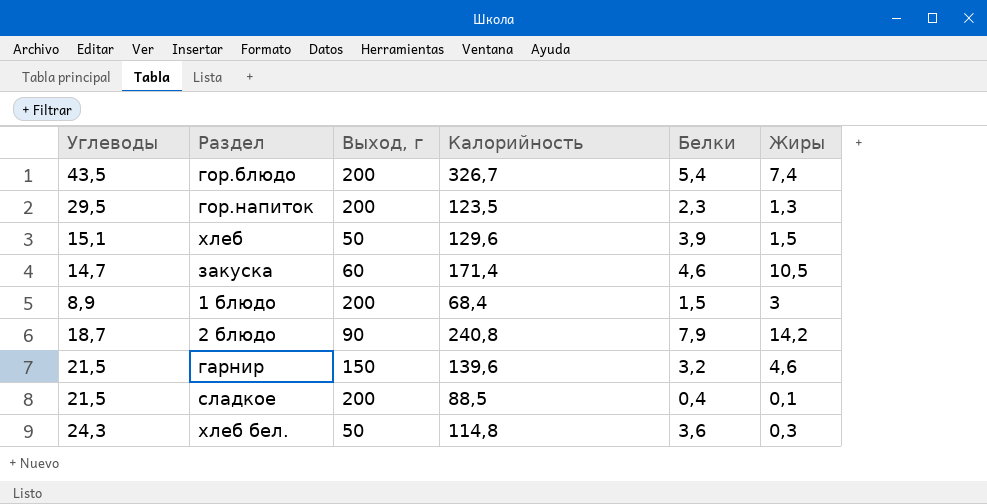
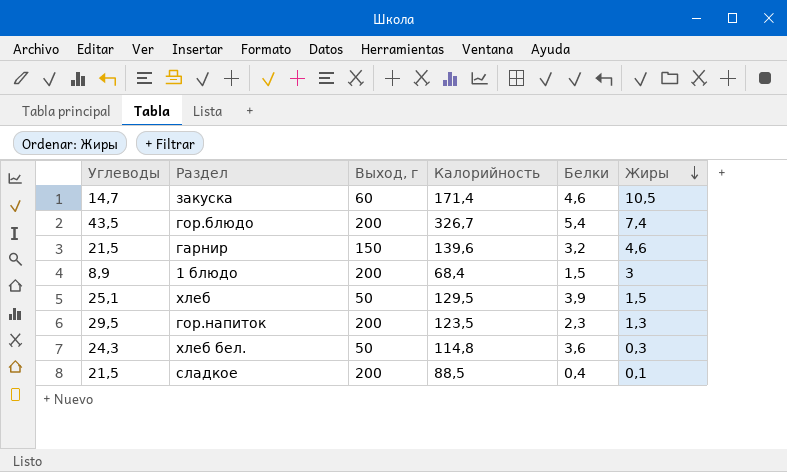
row order: none -> Жиры descending
row 2 блюдо: 18,7 | 90 | 240,8 | 7,9 | 14,2 -> none
хлеб | Углеводы: 15,1 -> 25,1
хлеб | Калорийность: 129,6 -> 129,5

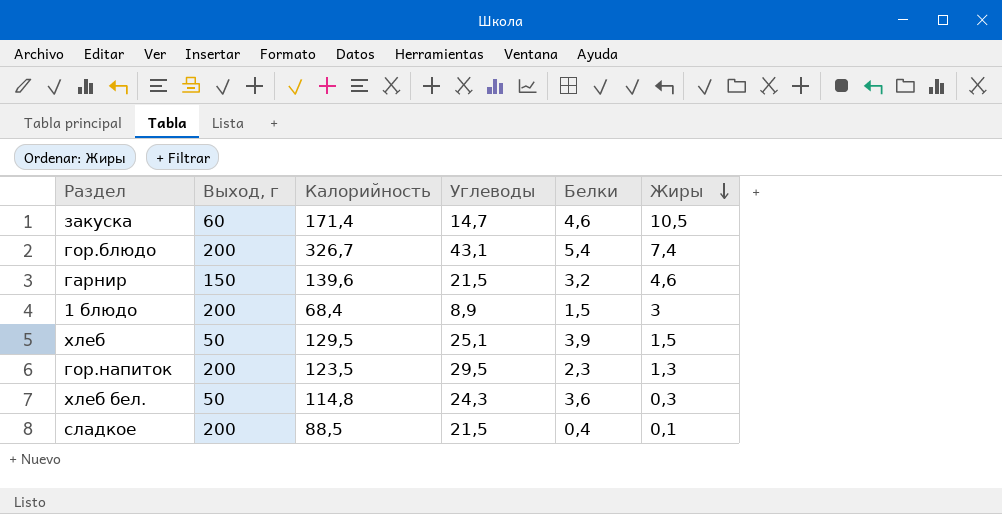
column Углеводы | position: 1 -> 4
гор.блюдо | Углеводы: 43,5 -> 43,1

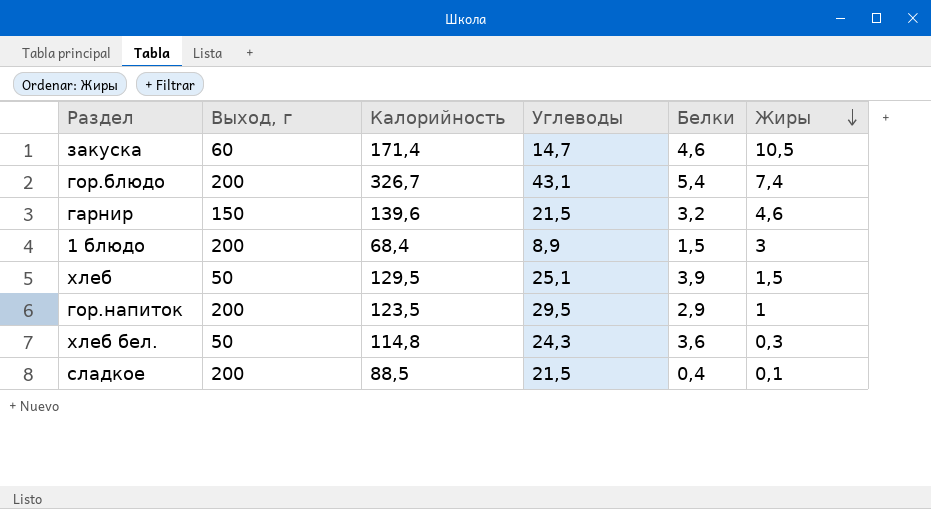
гор.напиток | Белки: 2,3 -> 2,9
гор.напиток | Жиры: 1,3 -> 1

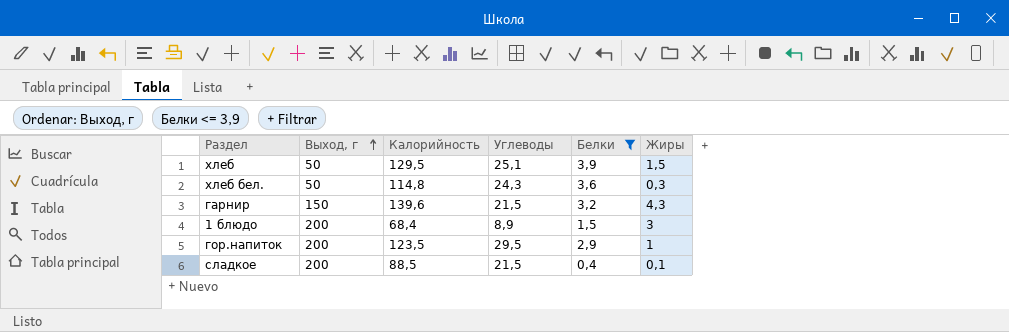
filter: none -> Белки <= 3,9
row order: Жиры descending -> Выход, г ascending
гарнир | Жиры: 4,6 -> 4,3

